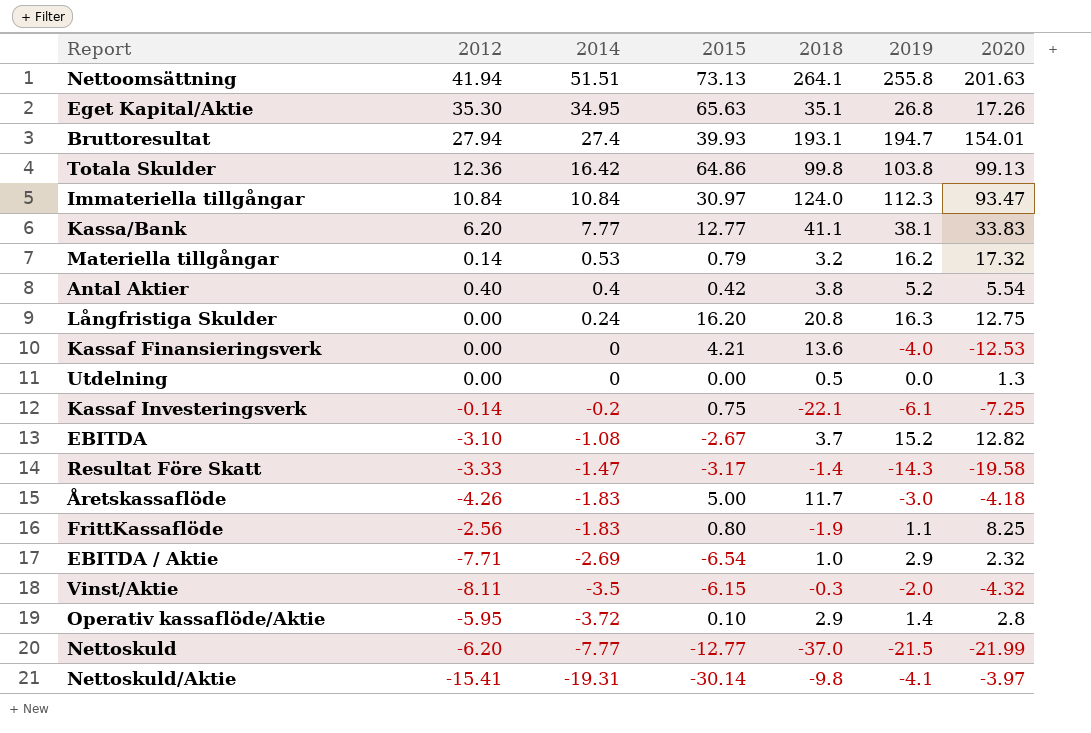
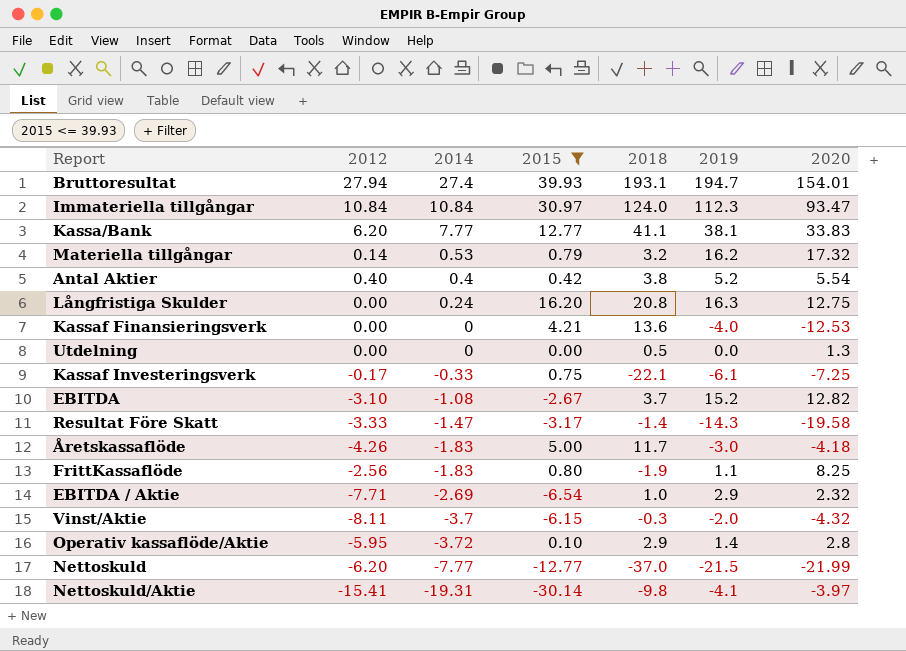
filter: none -> 2015 <= 39.93
Kassaf Investeringsverk | 2012: -0.14 -> -0.17
Kassaf Investeringsverk | 2014: -0.2 -> -0.33
Vinst/Aktie | 2014: -3.5 -> -3.7

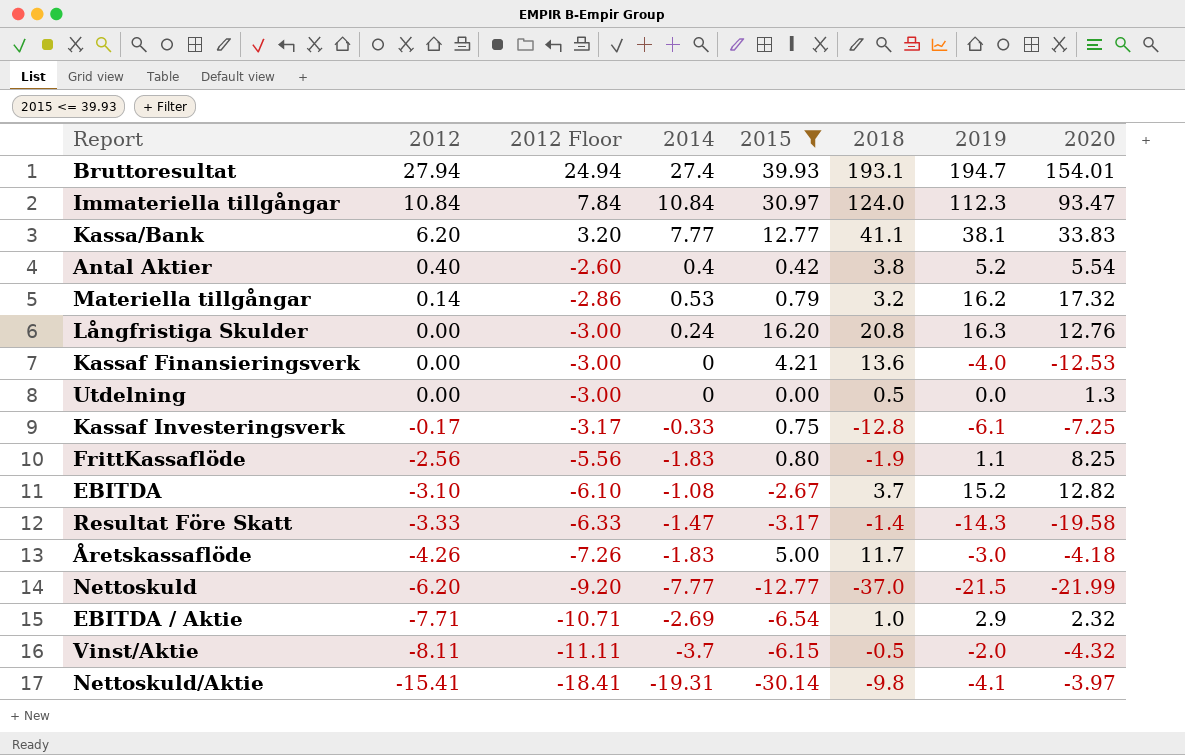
row order: 2014 descending -> 2012 descending
column 2012 Floor | formula: none -> [2012] - 3
row Operativ kassaflöde/Aktie: -5.95 | -3.72 | 0.10 | 2.9 | 1.4 | 2.8 -> none
Långfristiga Skulder | 2020: 12.75 -> 12.76
Kassaf Investeringsverk | 2018: -22.1 -> -12.8
Vinst/Aktie | 2018: -0.3 -> -0.5

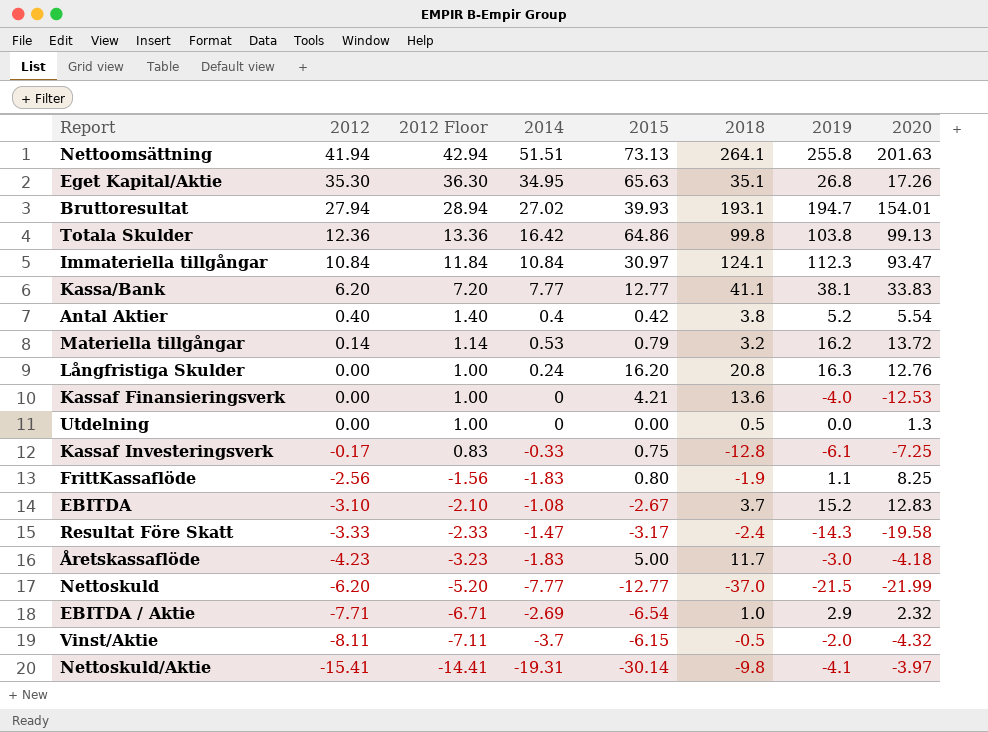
filter: 2015 <= 39.93 -> none
column 2012 Floor | formula: [2012] - 3 -> [2012] + 1
Bruttoresultat | 2014: 27.4 -> 27.02
Immateriella tillgångar | 2018: 124.0 -> 124.1
Materiella tillgångar | 2020: 17.32 -> 13.72
EBITDA | 2020: 12.82 -> 12.83
Resultat Före Skatt | 2018: -1.4 -> -2.4
Åretskassaflöde | 2012: -4.26 -> -4.23

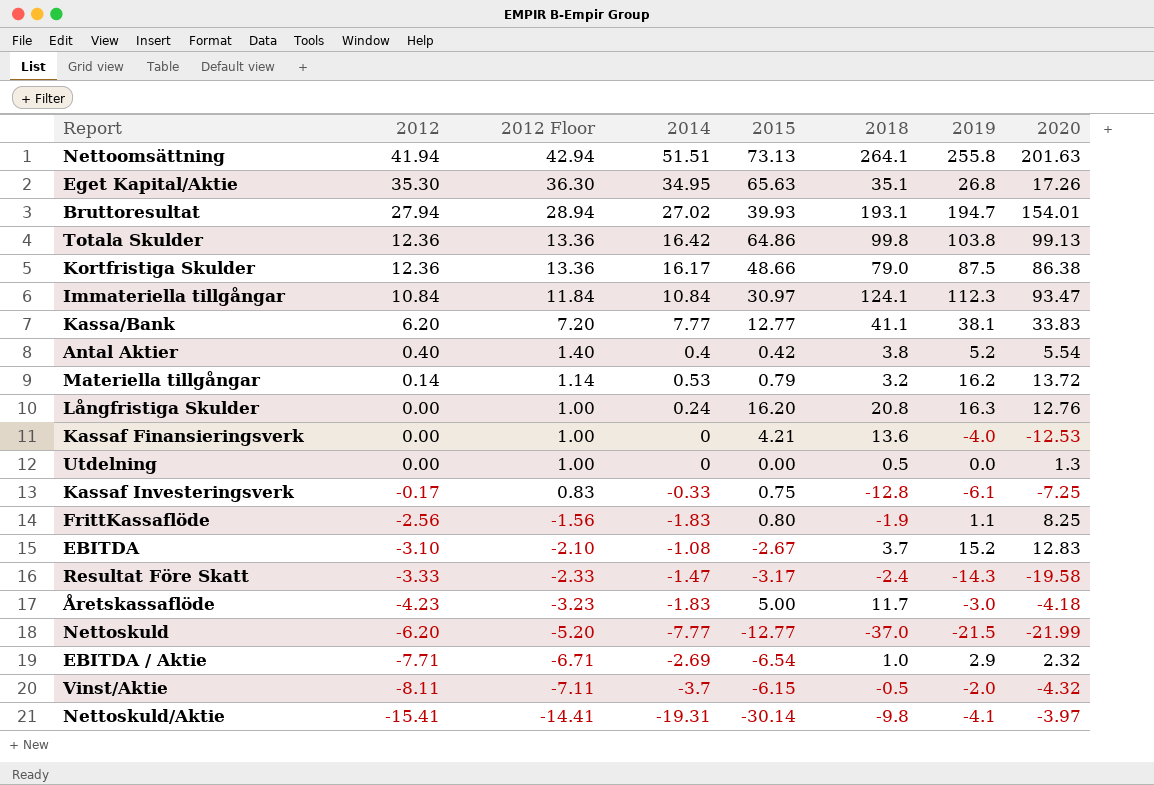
row Kortfristiga Skulder: none -> 12.36 | 13.36 | 16.17 | 48.66 | 79.0 | 87.5 | 86.38

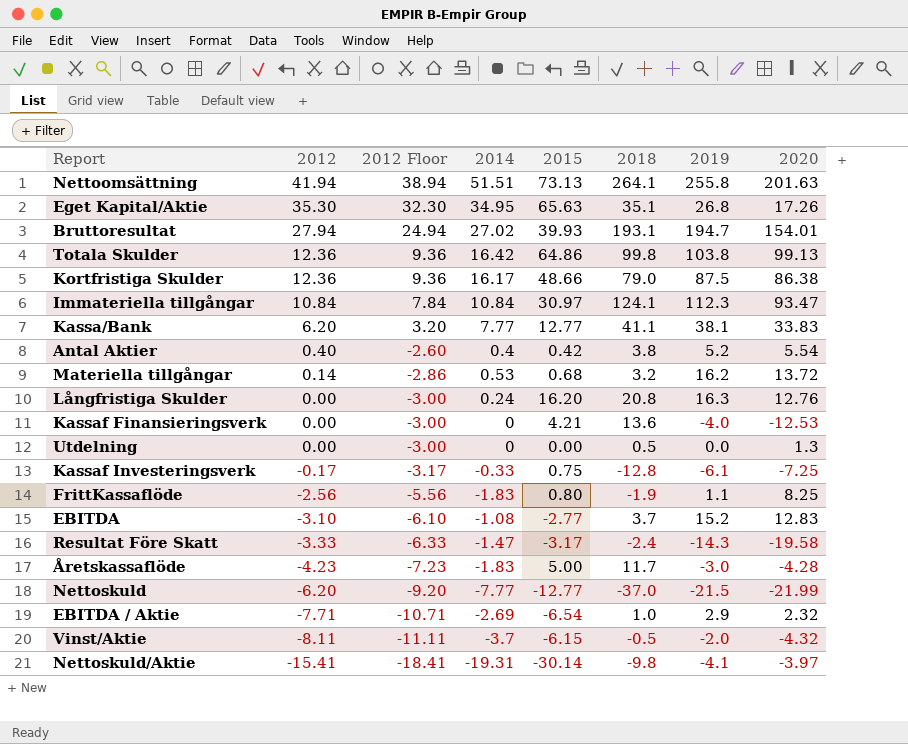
column 2012 Floor | formula: [2012] + 1 -> [2012] - 3
Materiella tillgångar | 2015: 0.79 -> 0.68
EBITDA | 2015: -2.67 -> -2.77
Åretskassaflöde | 2020: -4.18 -> -4.28

